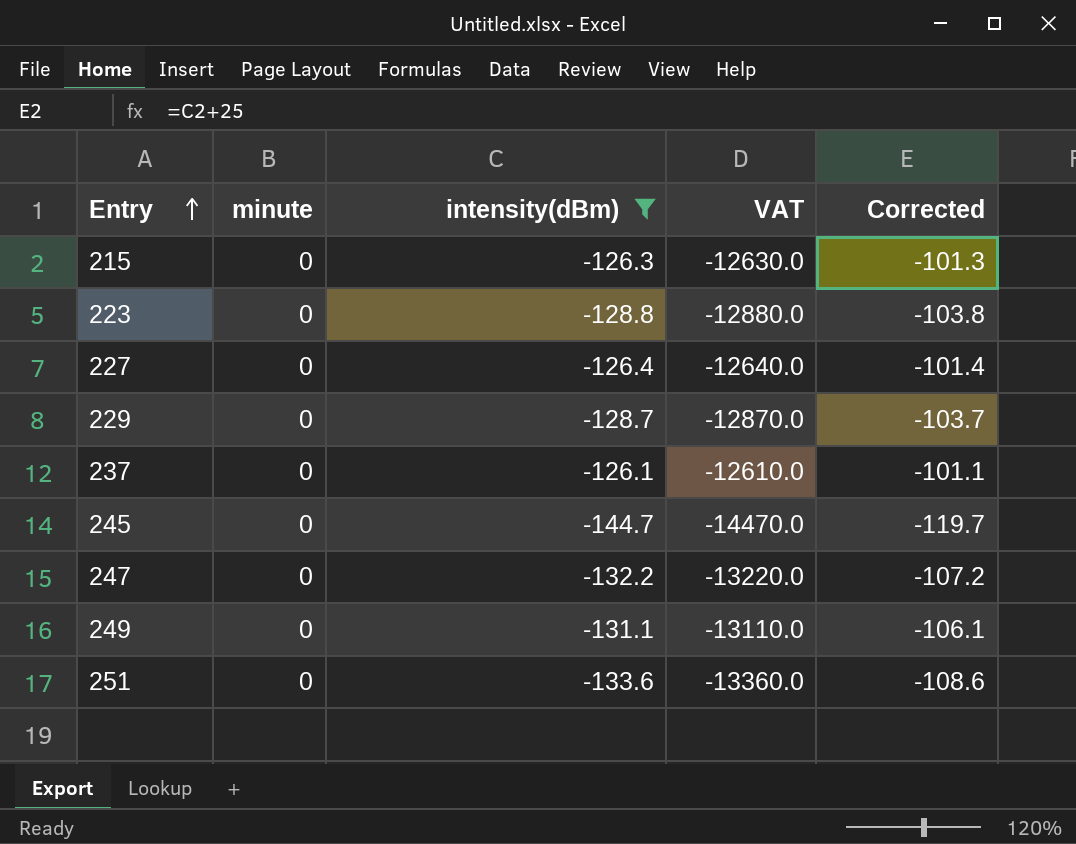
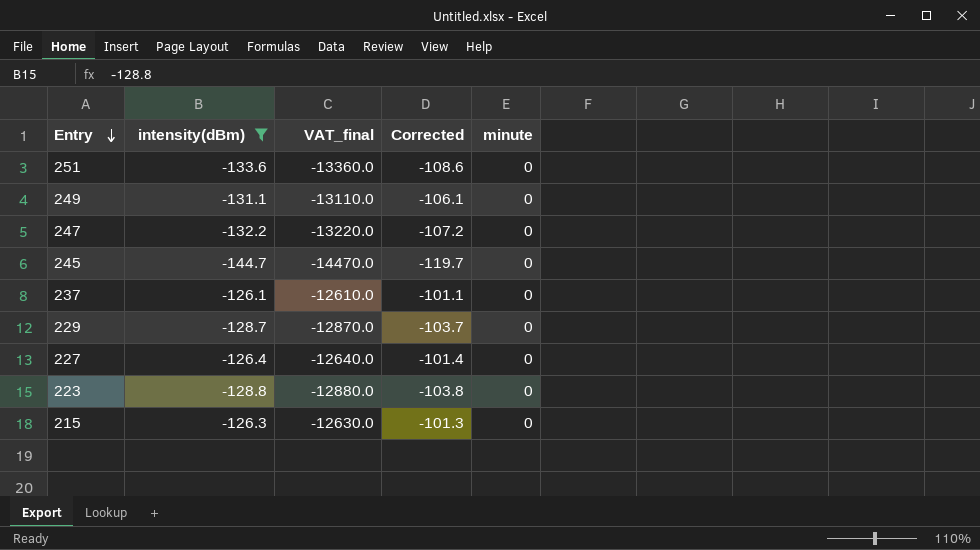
row order: Entry ascending -> Entry descending
column name: VAT -> VAT_final
column minute | position: 2 -> 5

